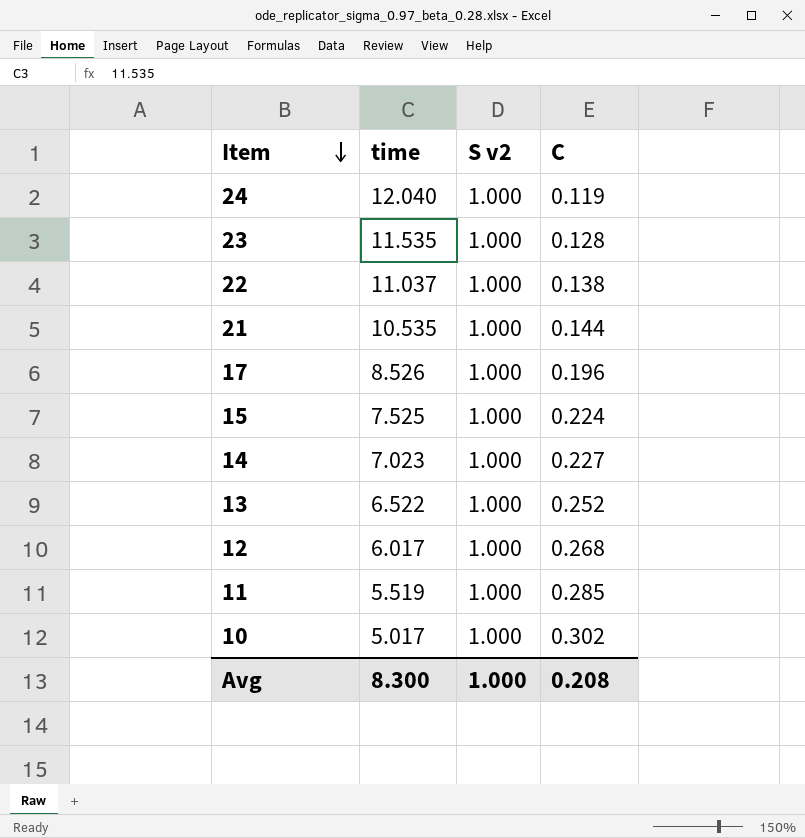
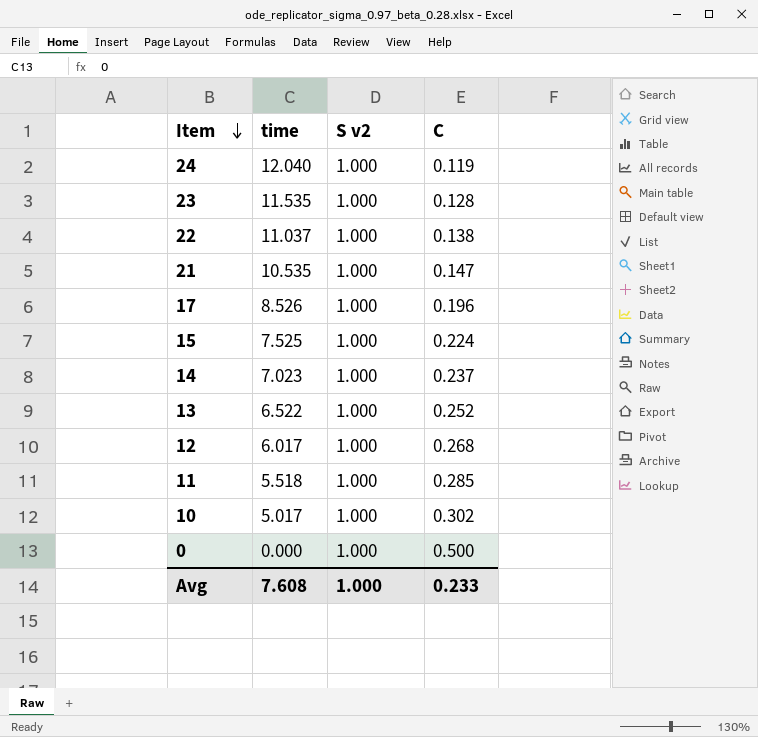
21 | C: 0.144 -> 0.147
14 | C: 0.227 -> 0.237
11 | time: 5.519 -> 5.518
row 0: none -> 0.000 | 1.000 | 0.500
Avg | time: 8.300 -> 7.608
Avg | C: 0.208 -> 0.233

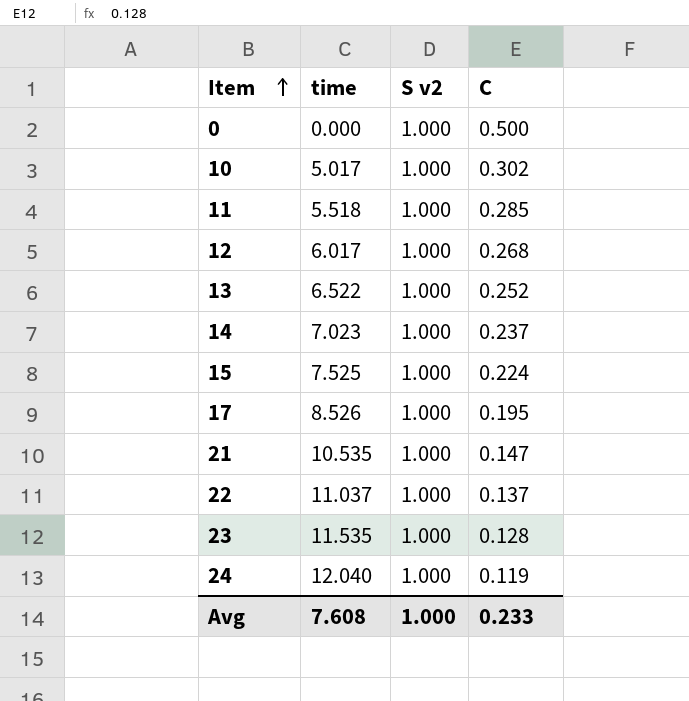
row order: Item descending -> Item ascending
17 | C: 0.196 -> 0.195
22 | C: 0.138 -> 0.137

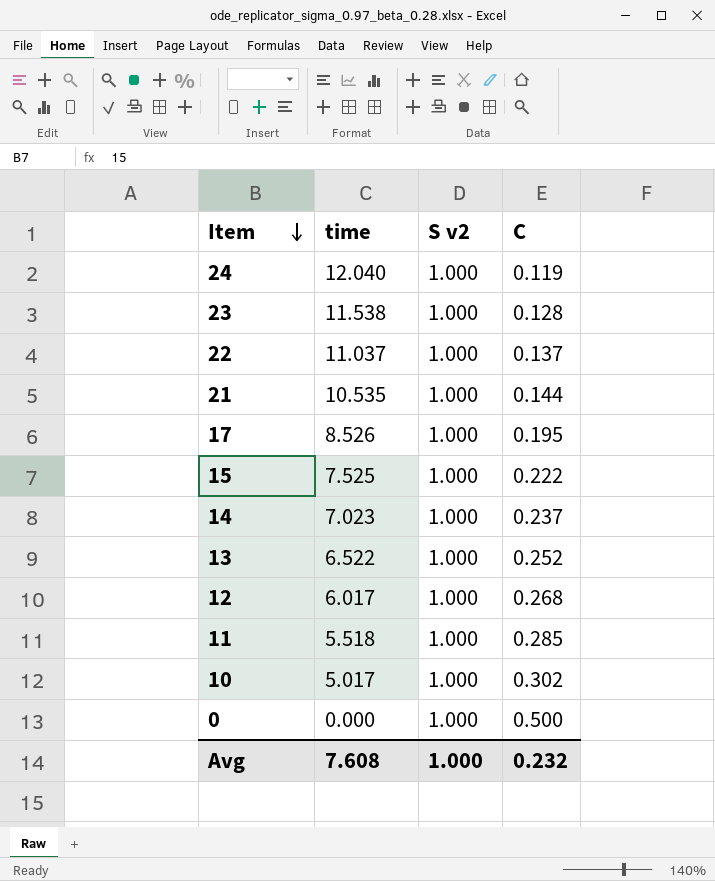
row order: Item ascending -> Item descending
23 | time: 11.535 -> 11.538
21 | C: 0.147 -> 0.144
15 | C: 0.224 -> 0.222
Avg | C: 0.233 -> 0.232

